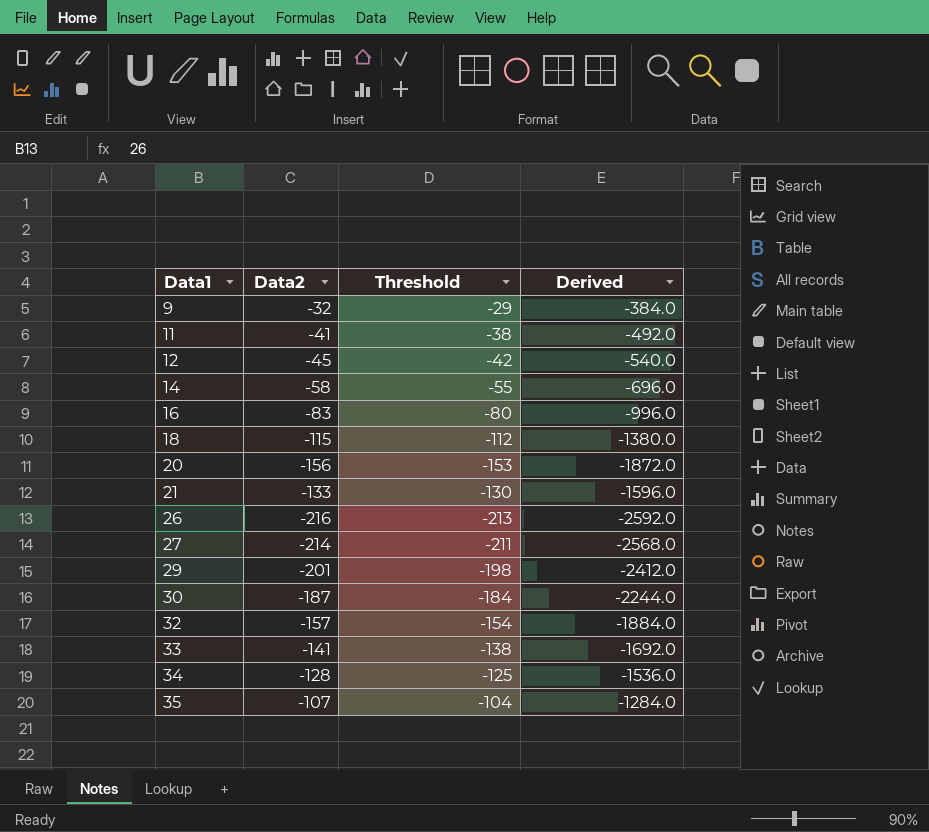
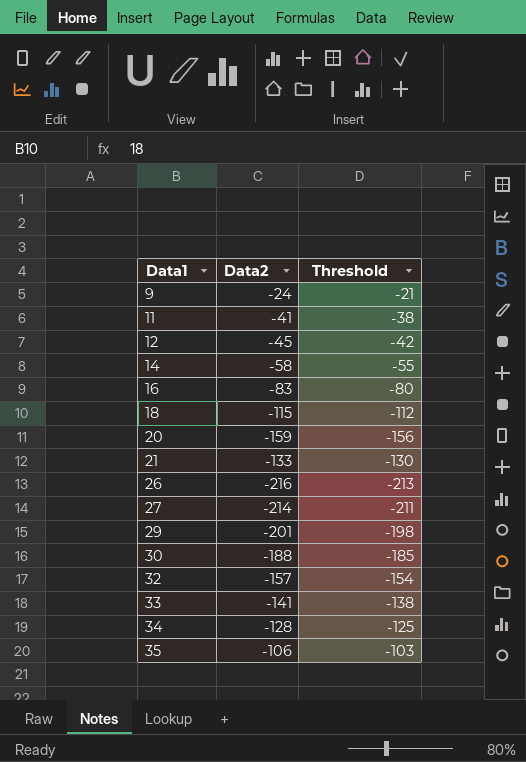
column Derived | formula: [Data2] * 12 -> none
9 | Data2: -32 -> -24
9 | Threshold: -29 -> -21
20 | Data2: -156 -> -159
20 | Threshold: -153 -> -156
30 | Data2: -187 -> -188
30 | Threshold: -184 -> -185
35 | Data2: -107 -> -106
35 | Threshold: -104 -> -103

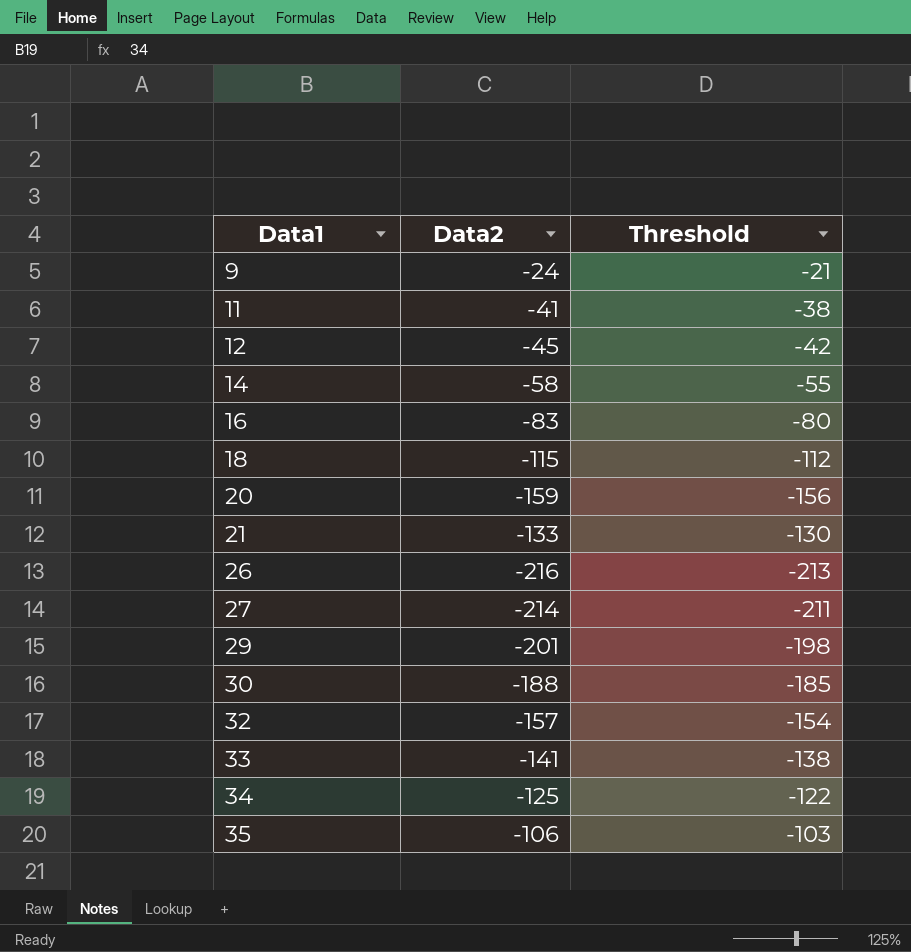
34 | Data2: -128 -> -125
34 | Threshold: -125 -> -122

